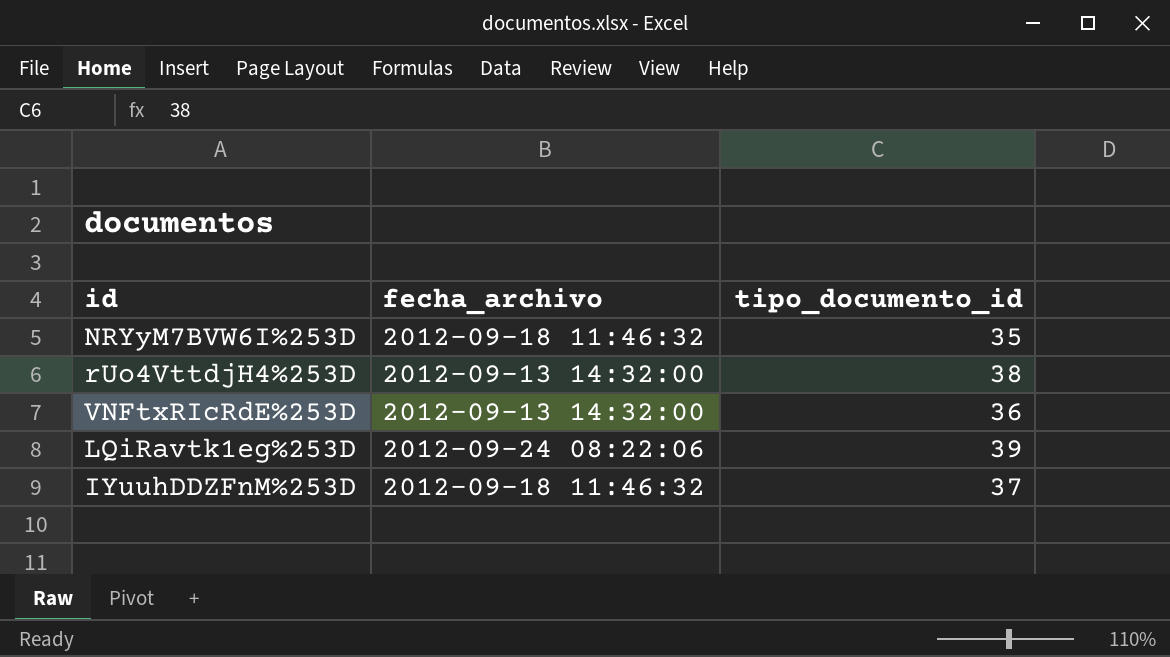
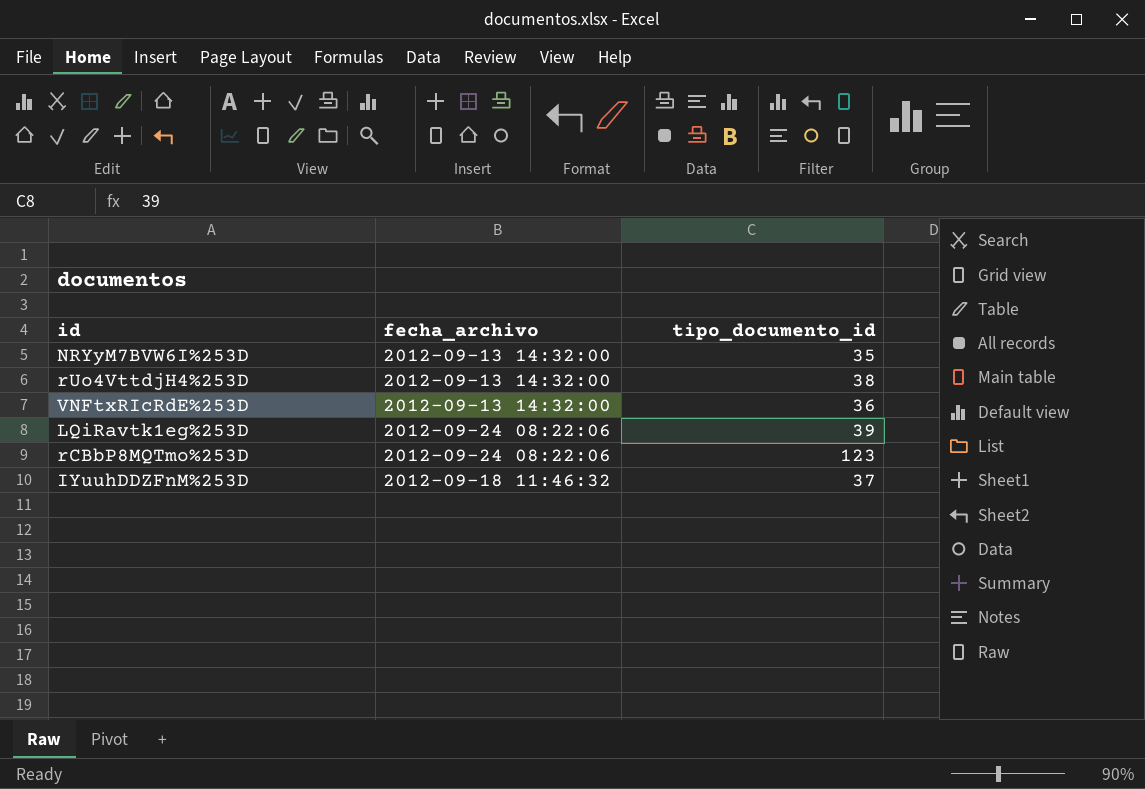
NRYyM7BVW6I%253D | fecha_archivo: 2012-09-18 11:46:32 -> 2012-09-13 14:32:00
row rCBbP8MQTmo%253D: none -> 2012-09-24 08:22:06 | 123

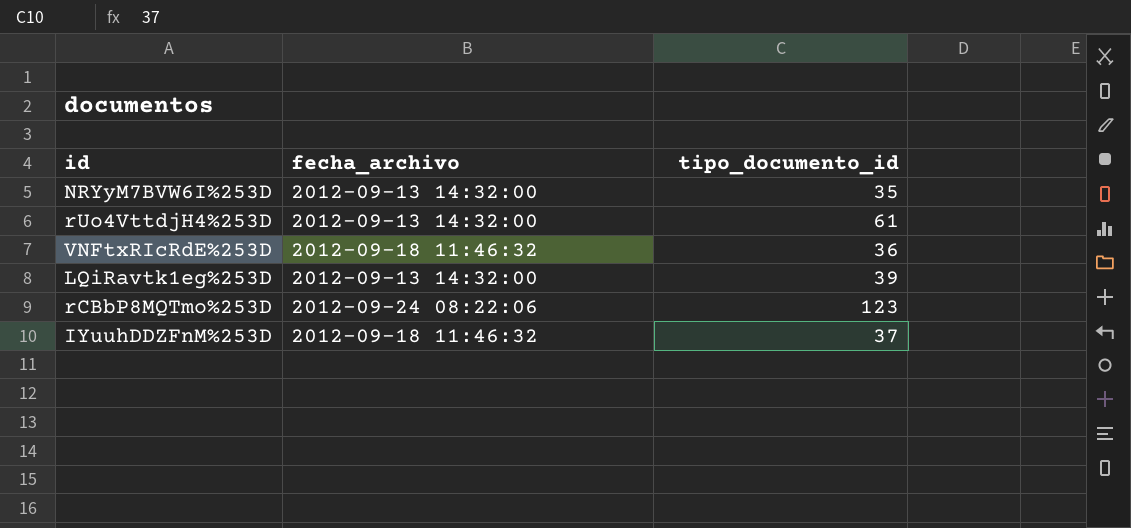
rUo4VttdjH4%253D | tipo_documento_id: 38 -> 61
VNFtxRIcRdE%253D | fecha_archivo: 2012-09-13 14:32:00 -> 2012-09-18 11:46:32
LQiRavtk1eg%253D | fecha_archivo: 2012-09-24 08:22:06 -> 2012-09-13 14:32:00

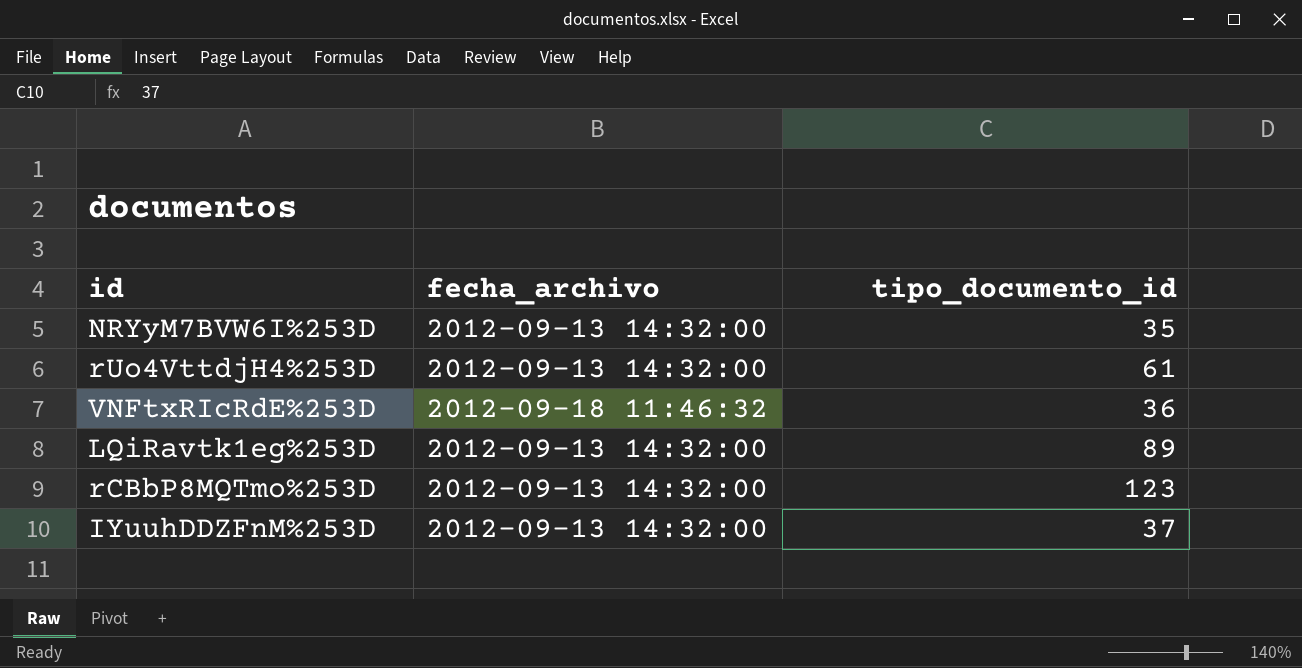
LQiRavtk1eg%253D | tipo_documento_id: 39 -> 89
rCBbP8MQTmo%253D | fecha_archivo: 2012-09-24 08:22:06 -> 2012-09-13 14:32:00
IYuuhDDZFnM%253D | fecha_archivo: 2012-09-18 11:46:32 -> 2012-09-13 14:32:00

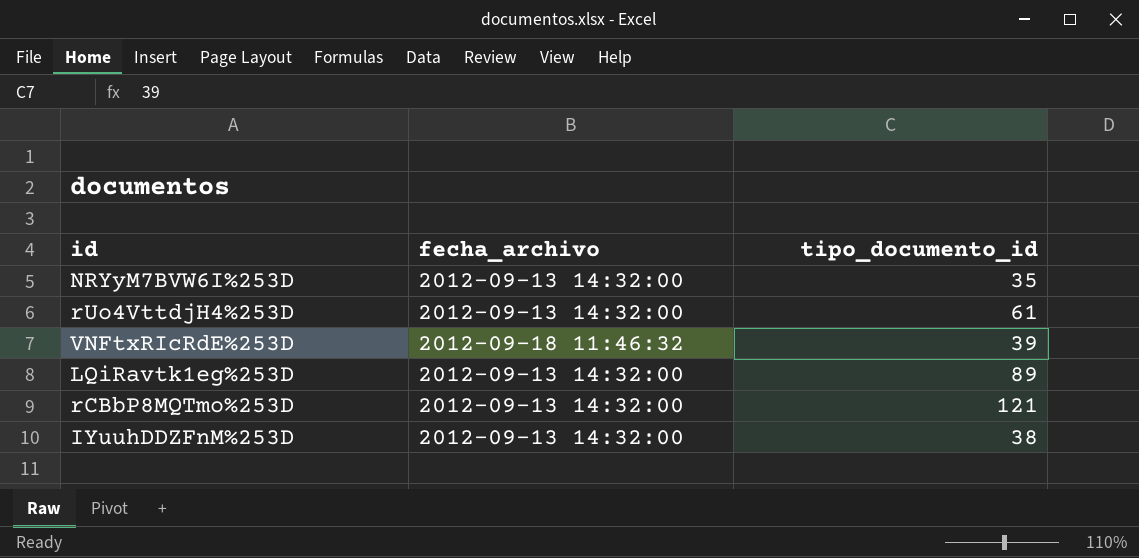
VNFtxRIcRdE%253D | tipo_documento_id: 36 -> 39
rCBbP8MQTmo%253D | tipo_documento_id: 123 -> 121
IYuuhDDZFnM%253D | tipo_documento_id: 37 -> 38

